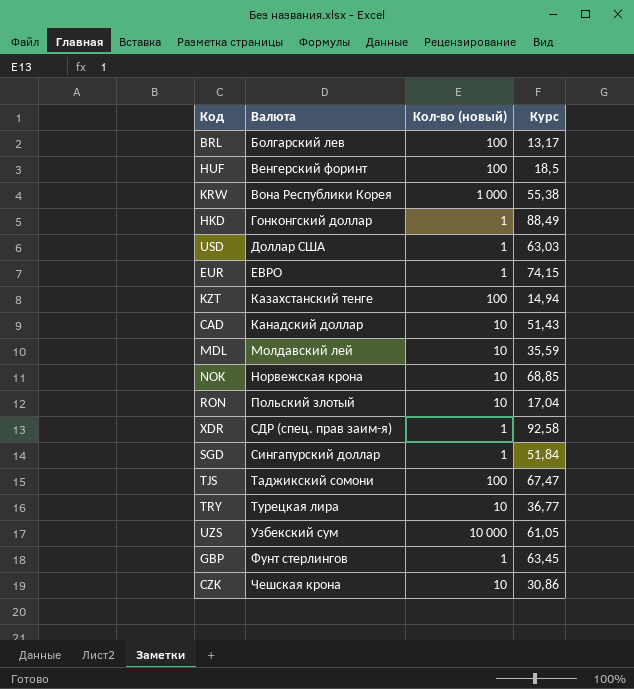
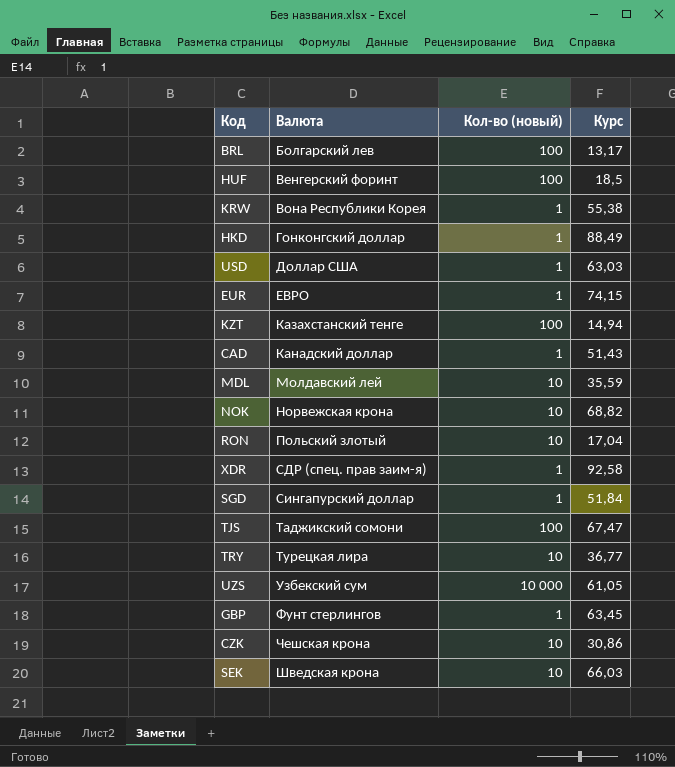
KRW | Кол-во (новый): 1 000 -> 1
CAD | Кол-во (новый): 10 -> 1
NOK | Курс: 68,85 -> 68,82
row SEK: none -> Шведская крона | 10 | 66,03

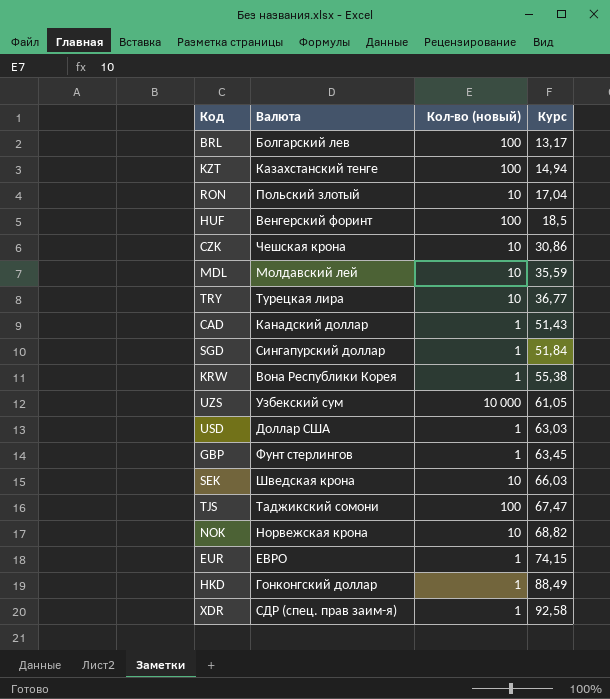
row order: Валюта ascending -> Курс ascending

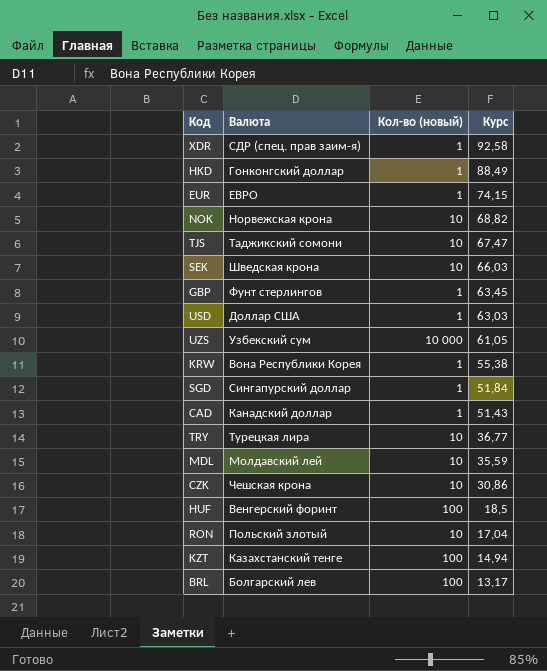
row order: Курс ascending -> Курс descending
TJS | Кол-во (новый): 100 -> 10

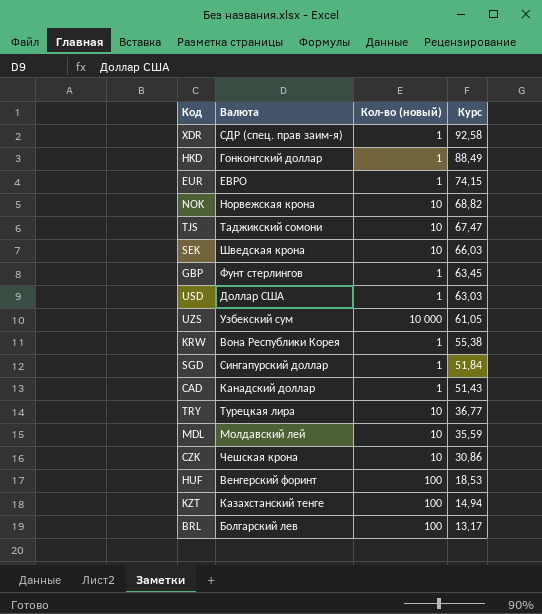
row RON: Польский злотый | 10 | 17,04 -> none
HUF | Курс: 18,5 -> 18,53

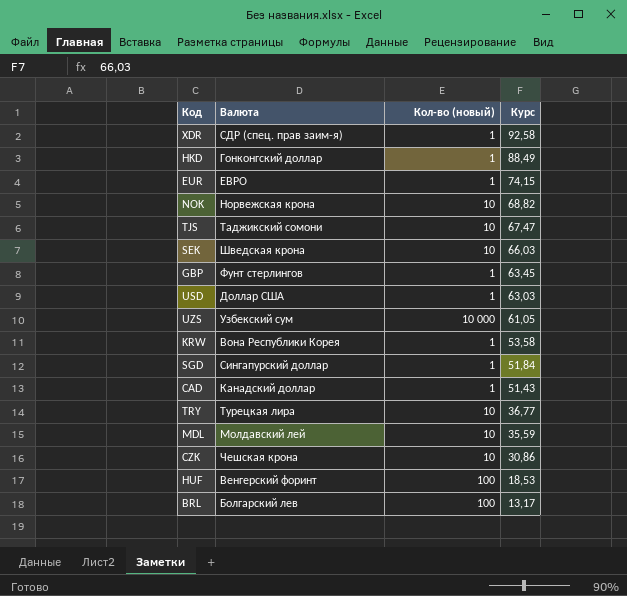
row KZT: Казахстанский тенге | 100 | 14,94 -> none
KRW | Курс: 55,38 -> 53,58

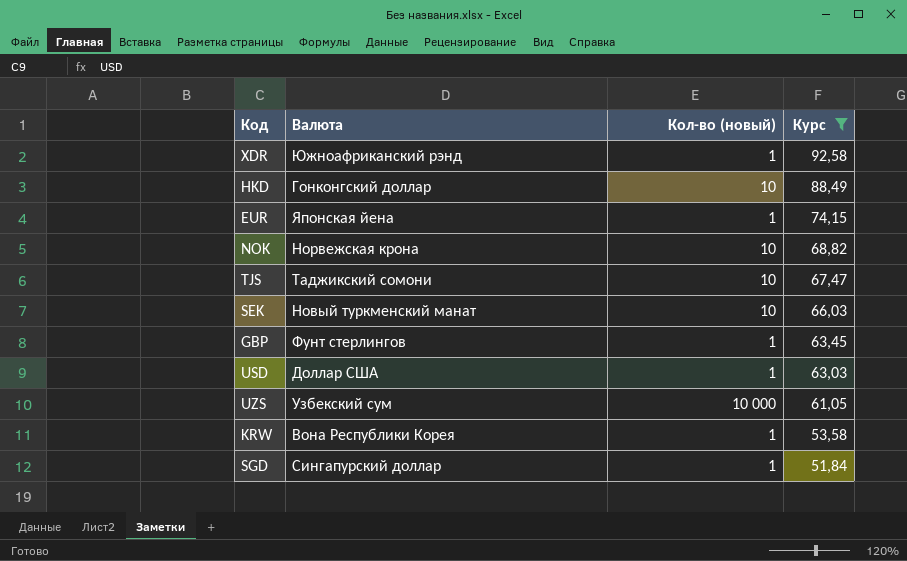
filter: none -> Курс >= 51,84
XDR | Валюта: СДР (спец. прав заим-я) -> Южноафриканский рэнд
HKD | Кол-во (новый): 1 -> 10
EUR | Валюта: ЕВРО -> Японская йена
SEK | Валюта: Шведская крона -> Новый туркменский манат

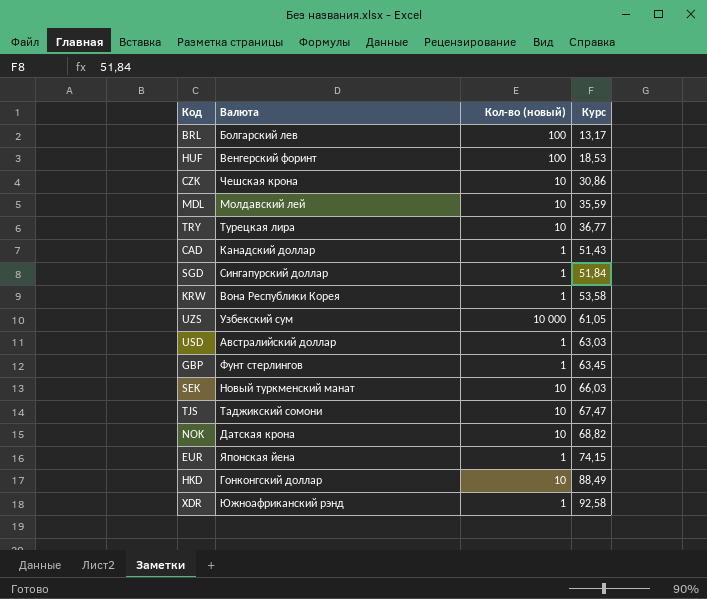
filter: Курс >= 51,84 -> none
row order: Курс descending -> Курс ascending
USD | Валюта: Доллар США -> Австралийский доллар
NOK | Валюта: Норвежская крона -> Датская крона

